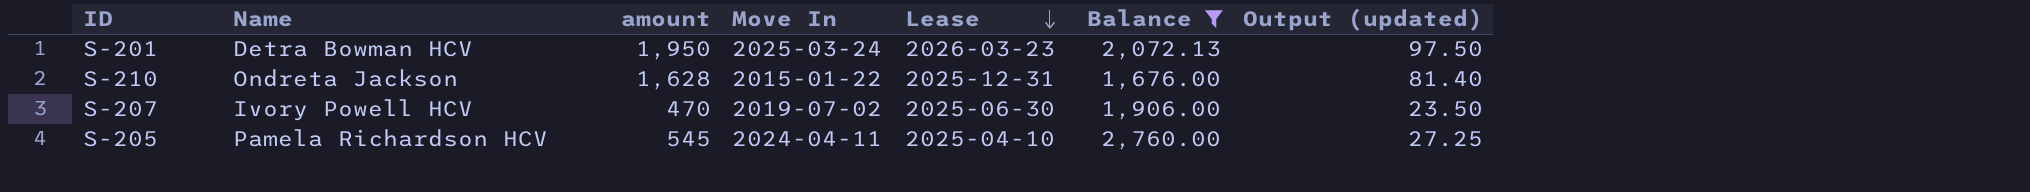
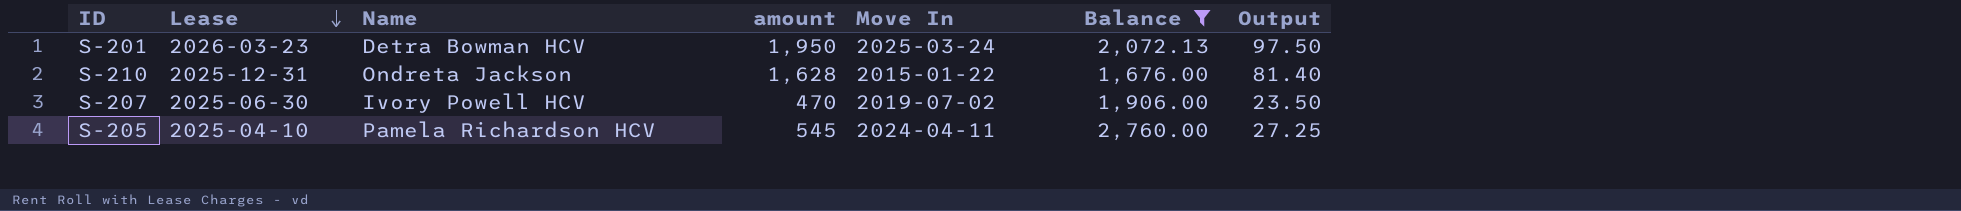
column Lease | position: 5 -> 2
column name: Output (updated) -> Output

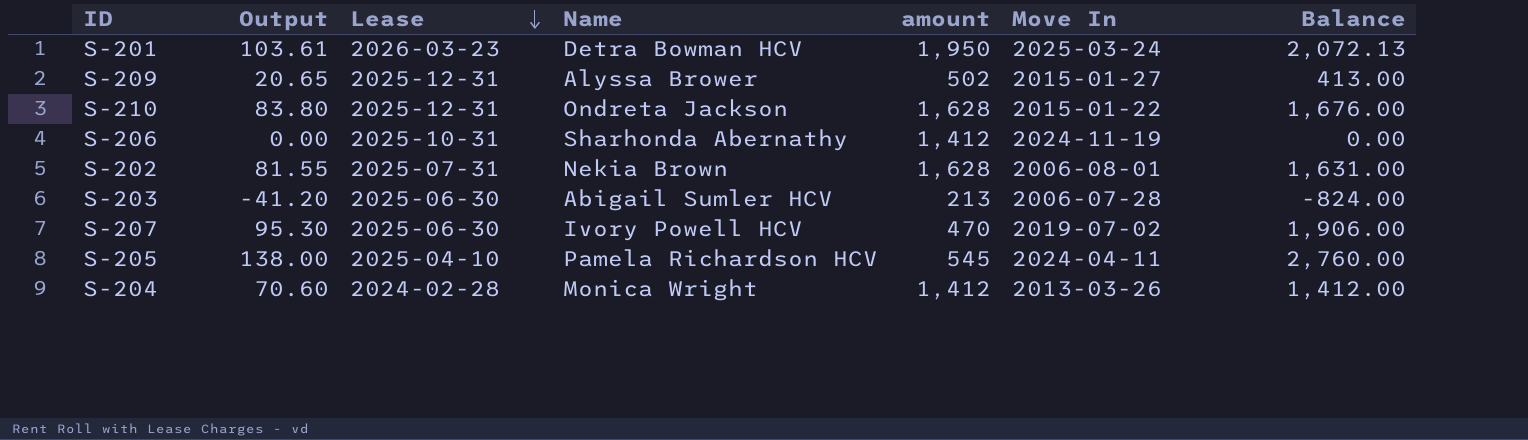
filter: Balance >= 1,676.00 -> none
column Output | formula: [amount] * 0.05 -> [Balance] * 0.05
column Output | position: 7 -> 2

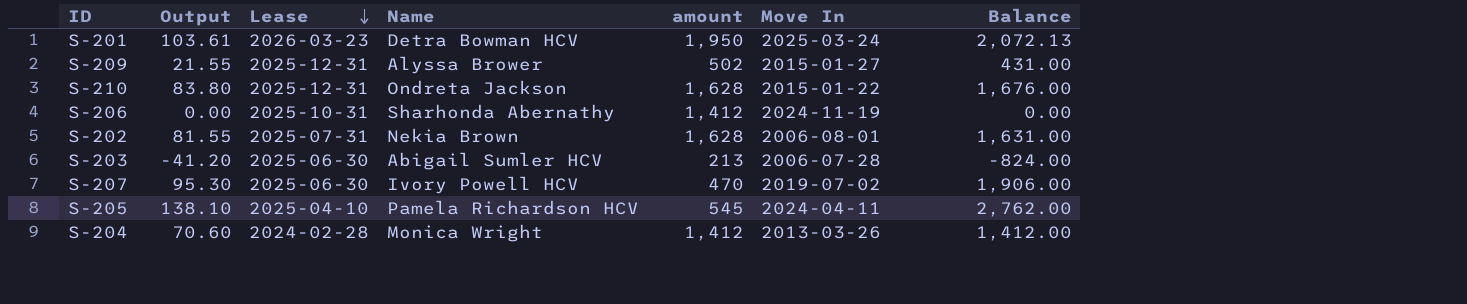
S-209 | Output: 20.65 -> 21.55
S-209 | Balance: 413.00 -> 431.00
S-205 | Output: 138.00 -> 138.10
S-205 | Balance: 2,760.00 -> 2,762.00

